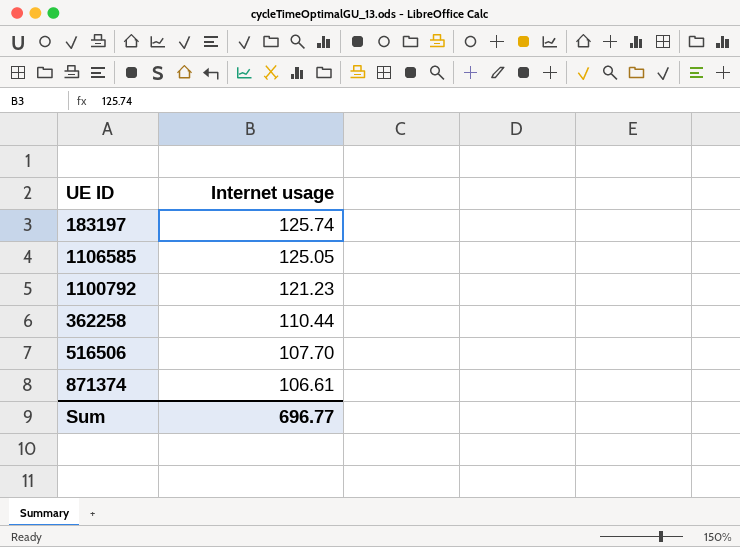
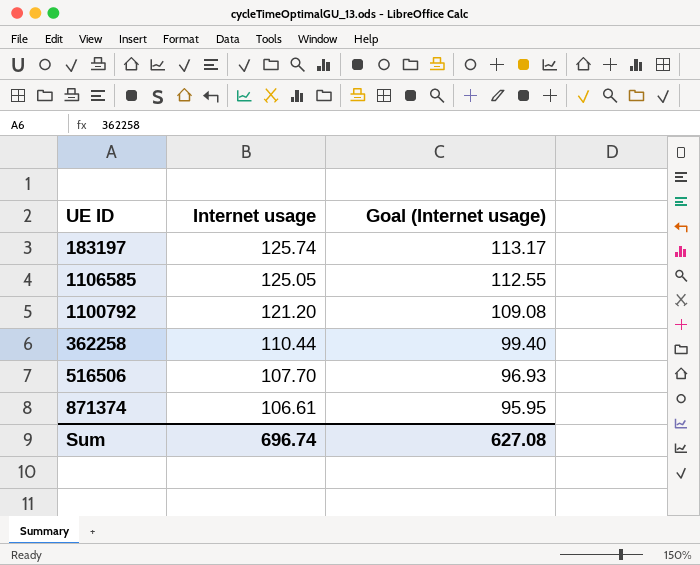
column Goal (Internet usage) | formula: none -> [Internet usage] * 0.9
1100792 | Internet usage: 121.23 -> 121.20
Sum | Internet usage: 696.77 -> 696.74

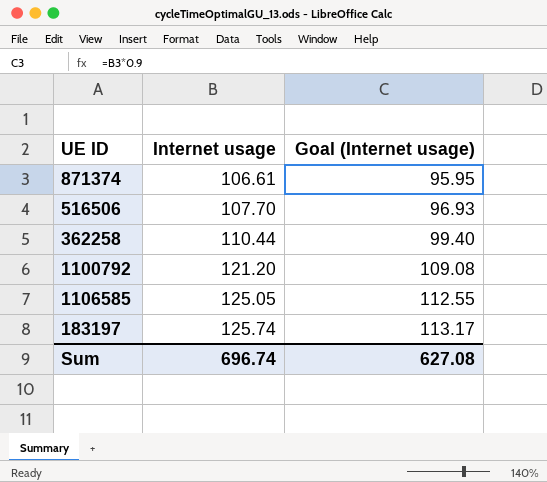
row order: Internet usage descending -> Internet usage ascending

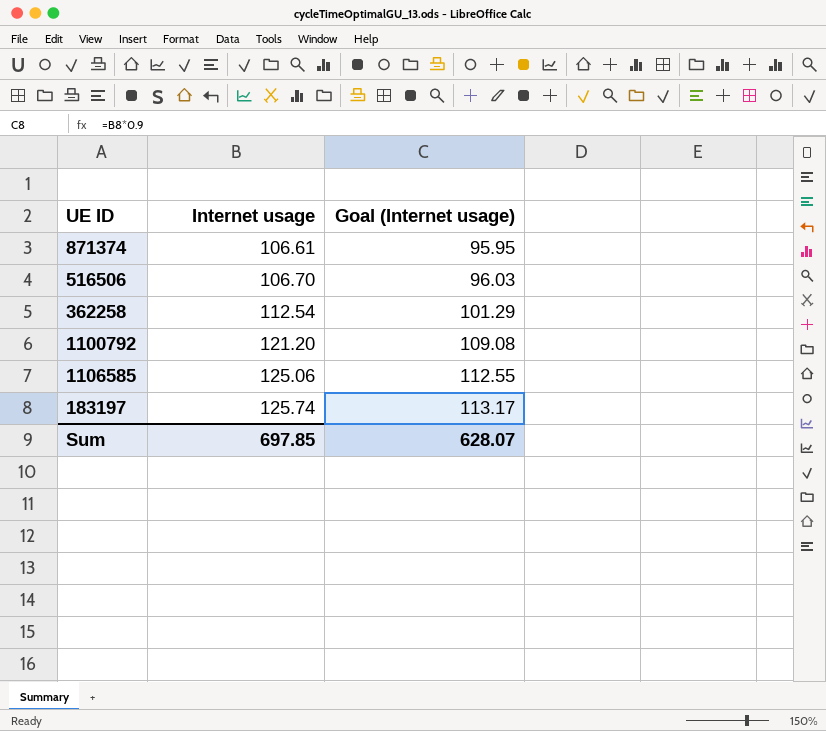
516506 | Internet usage: 107.70 -> 106.70
516506 | Goal (Internet usage): 96.93 -> 96.03
362258 | Internet usage: 110.44 -> 112.54
362258 | Goal (Internet usage): 99.40 -> 101.29
1106585 | Internet usage: 125.05 -> 125.06
Sum | Internet usage: 696.74 -> 697.85
Sum | Goal (Internet usage): 627.08 -> 628.07

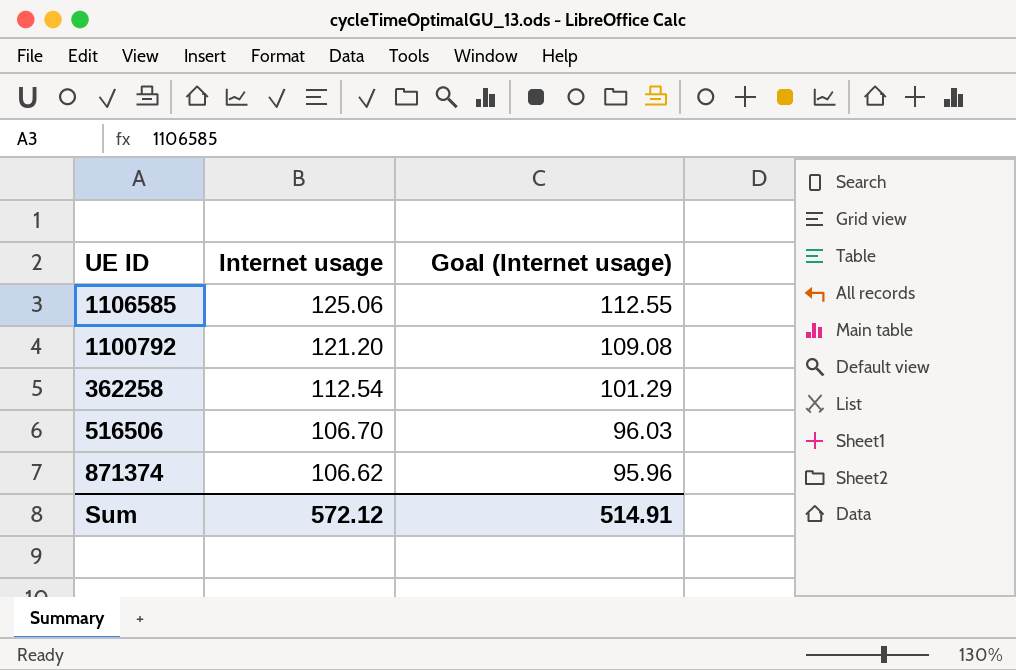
row order: Internet usage ascending -> Internet usage descending
row 183197: 125.74 | 113.17 -> none
871374 | Internet usage: 106.61 -> 106.62
871374 | Goal (Internet usage): 95.95 -> 95.96
Sum | Internet usage: 697.85 -> 572.12
Sum | Goal (Internet usage): 628.07 -> 514.91

